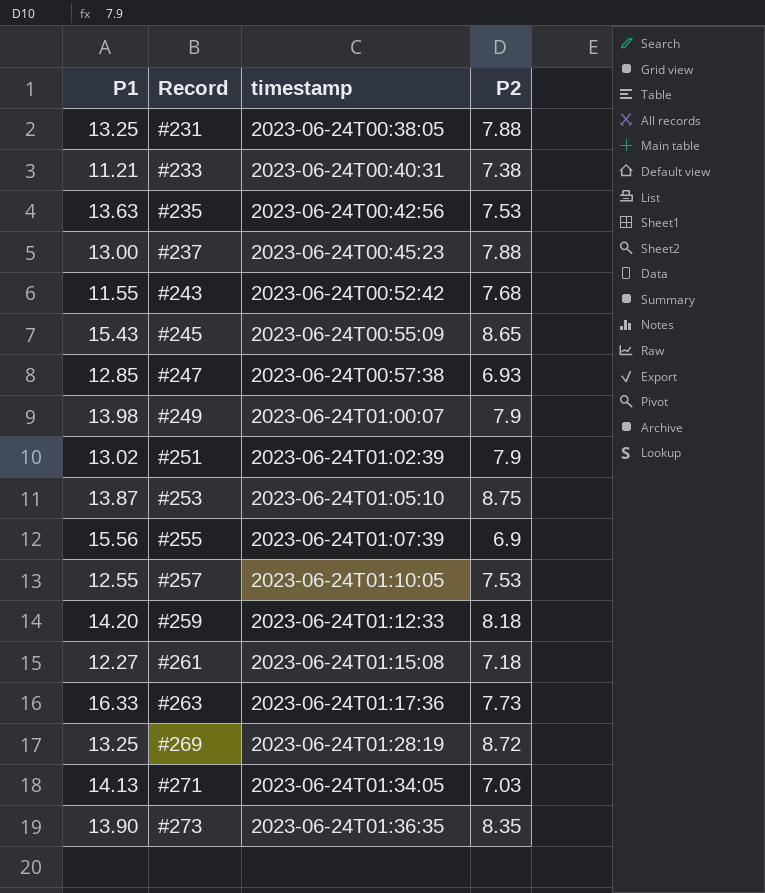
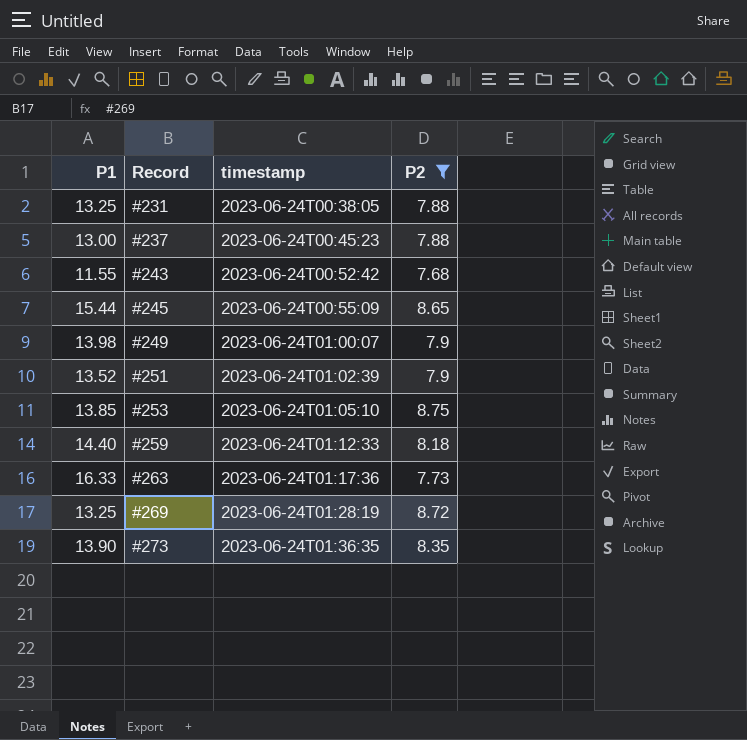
filter: none -> P2 >= 7.68
#245 | P1: 15.43 -> 15.44
#251 | P1: 13.02 -> 13.52
#253 | P1: 13.87 -> 13.85
#259 | P1: 14.20 -> 14.40

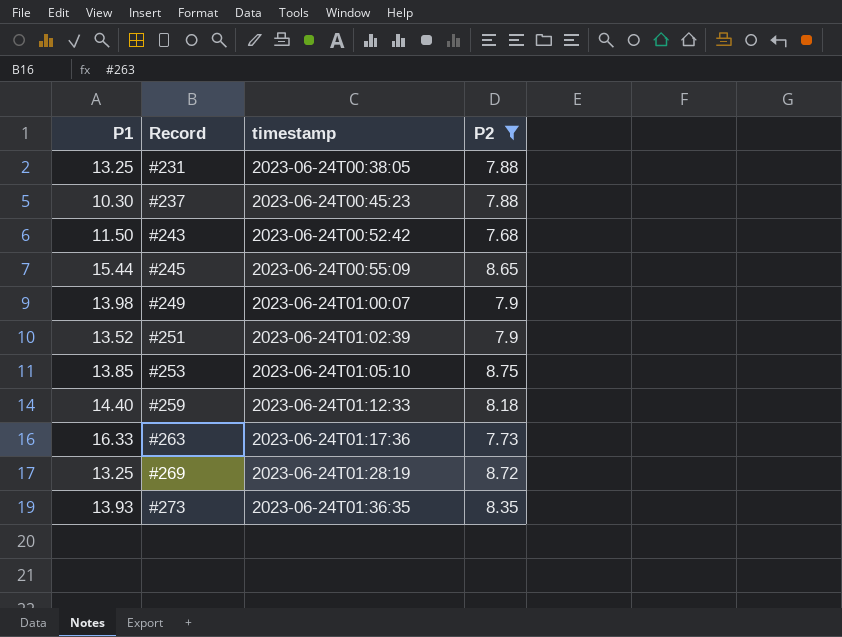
#237 | P1: 13.00 -> 10.30
#243 | P1: 11.55 -> 11.50
#273 | P1: 13.90 -> 13.93

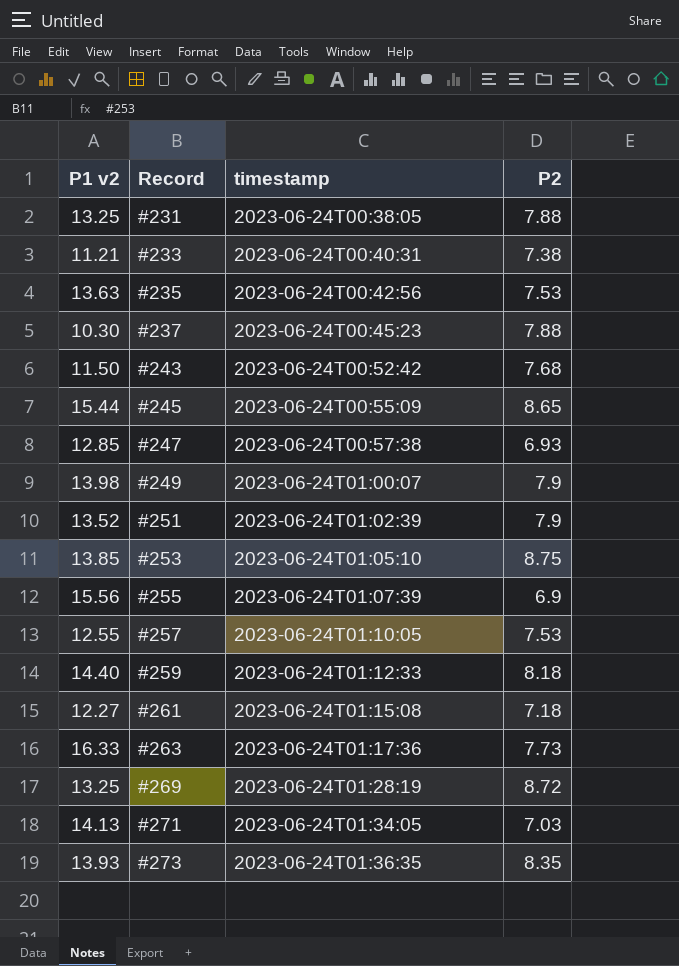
filter: P2 >= 7.68 -> none
column name: P1 -> P1 v2

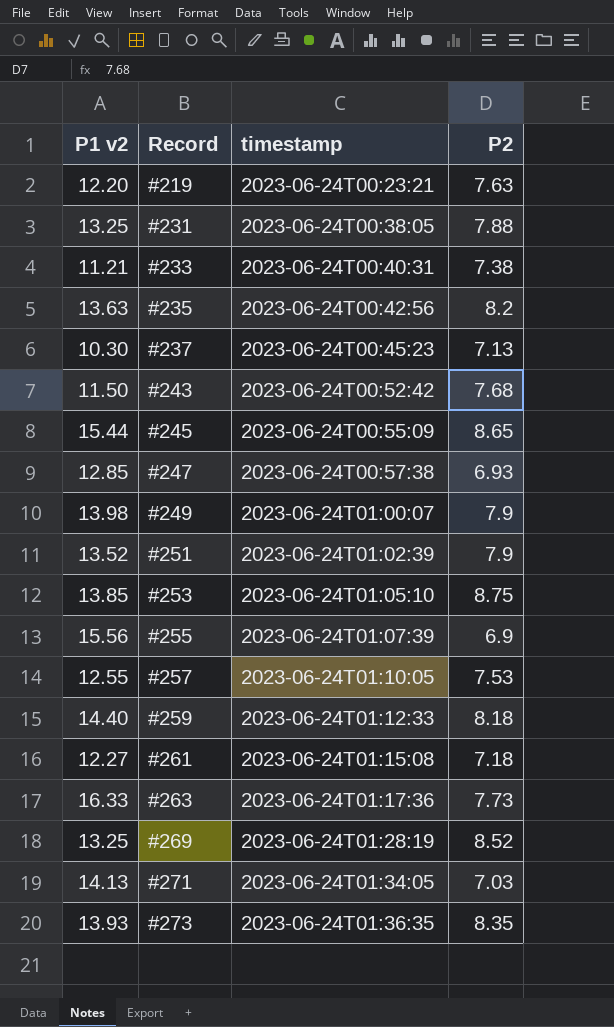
row #219: none -> 12.20 | 2023-06-24T00:23:21 | 7.63
#235 | P2: 7.53 -> 8.2
#237 | P2: 7.88 -> 7.13
#269 | P2: 8.72 -> 8.52

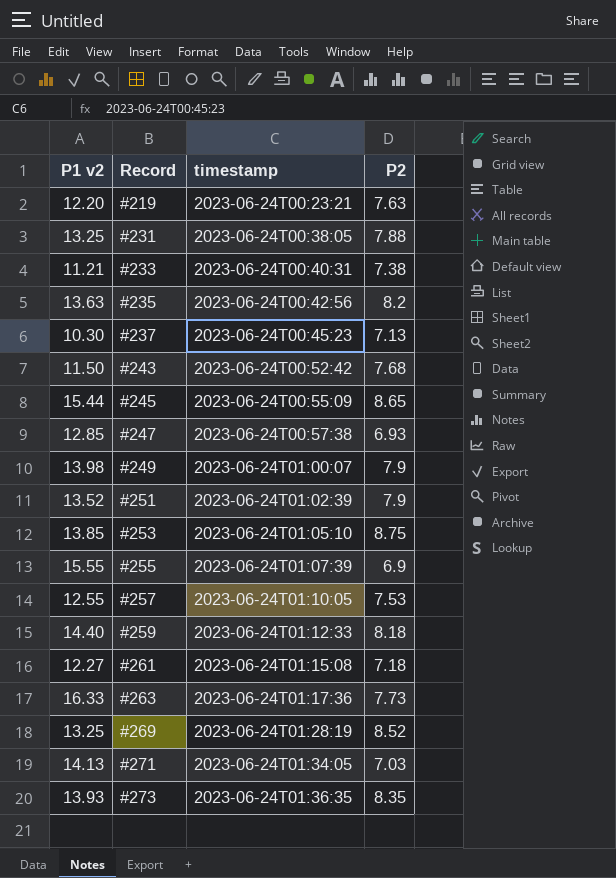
#255 | P1 v2: 15.56 -> 15.55

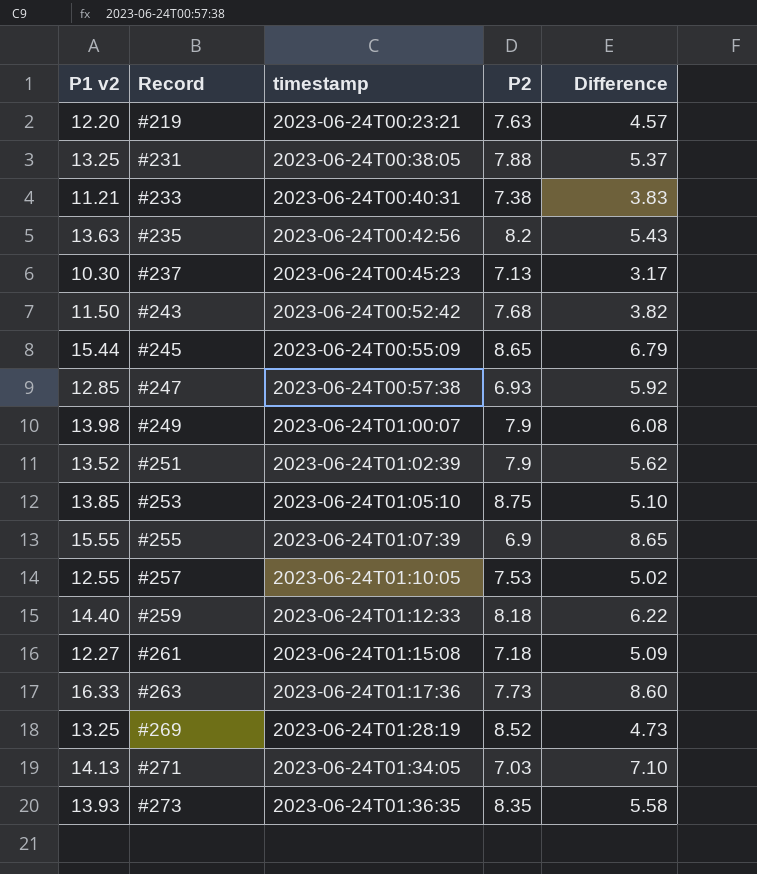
column Difference | formula: none -> [P1 v2] - [P2]

